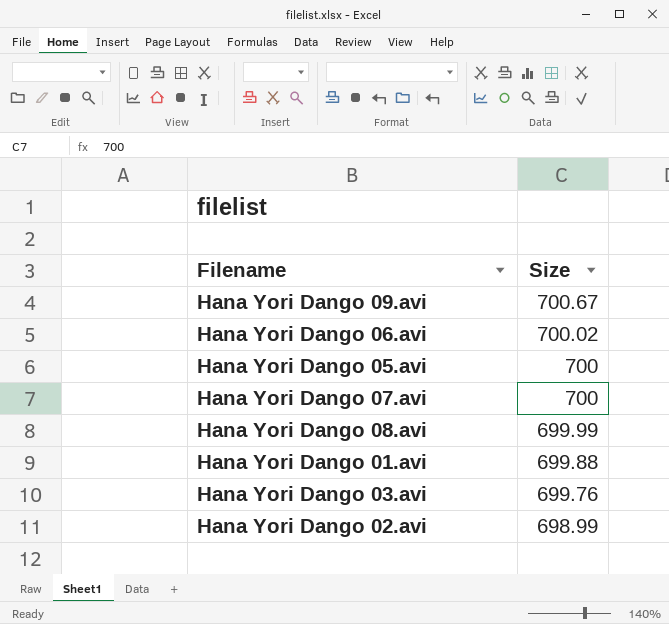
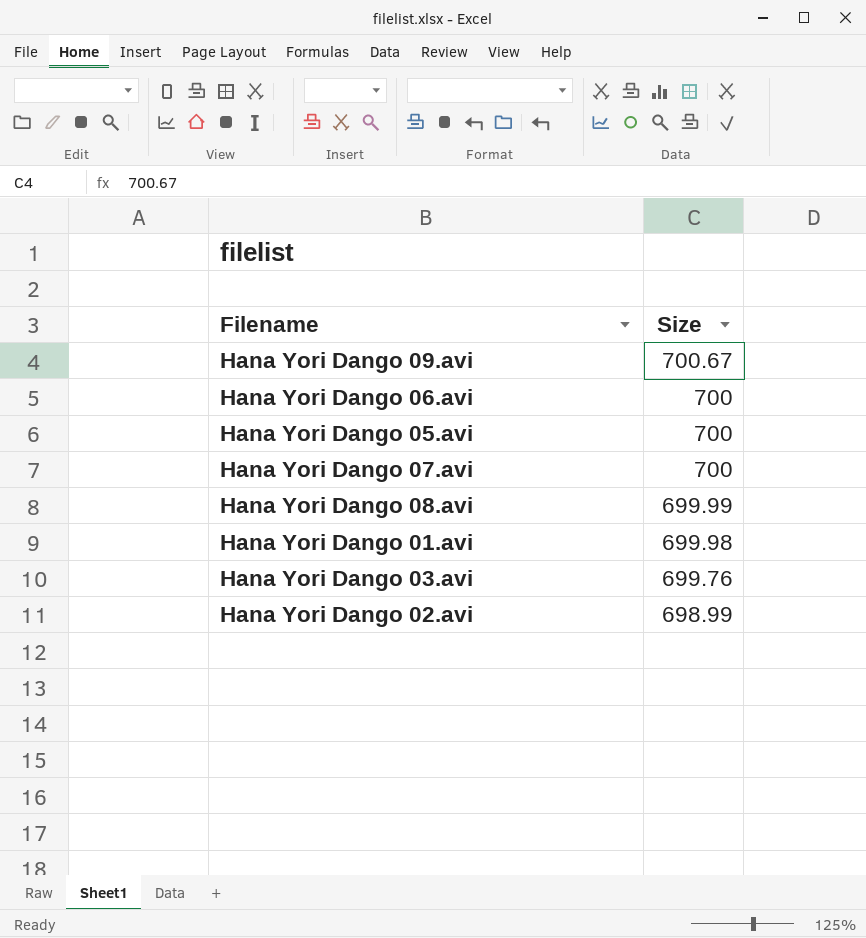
Hana Yori Dango 06.avi | Size: 700.02 -> 700
Hana Yori Dango 01.avi | Size: 699.88 -> 699.98

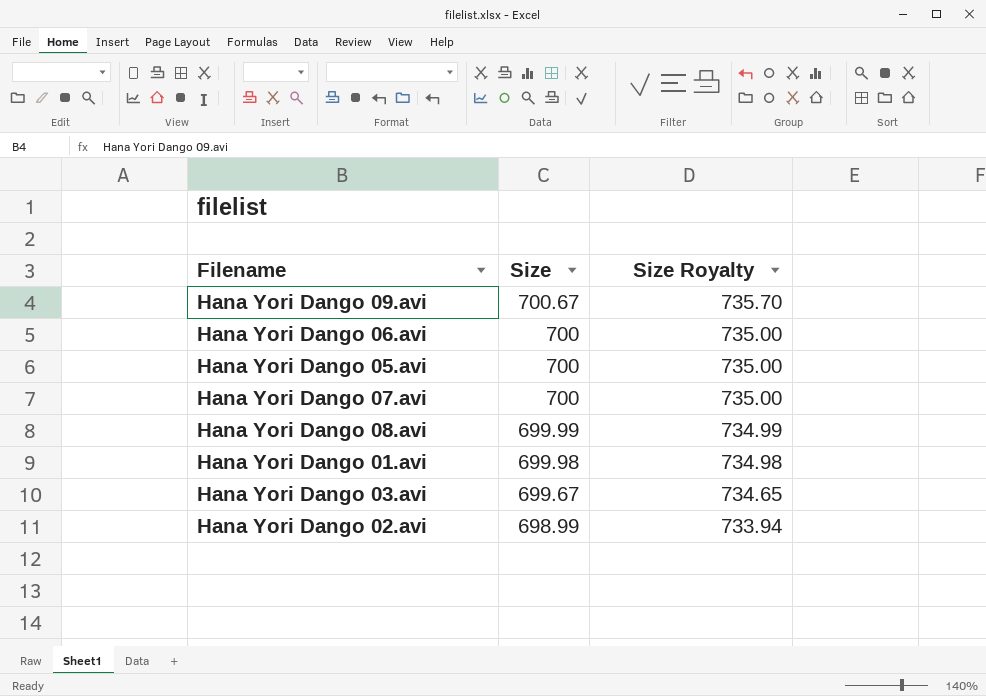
column Size Royalty | formula: none -> [Size] * 1.05
Hana Yori Dango 03.avi | Size: 699.76 -> 699.67

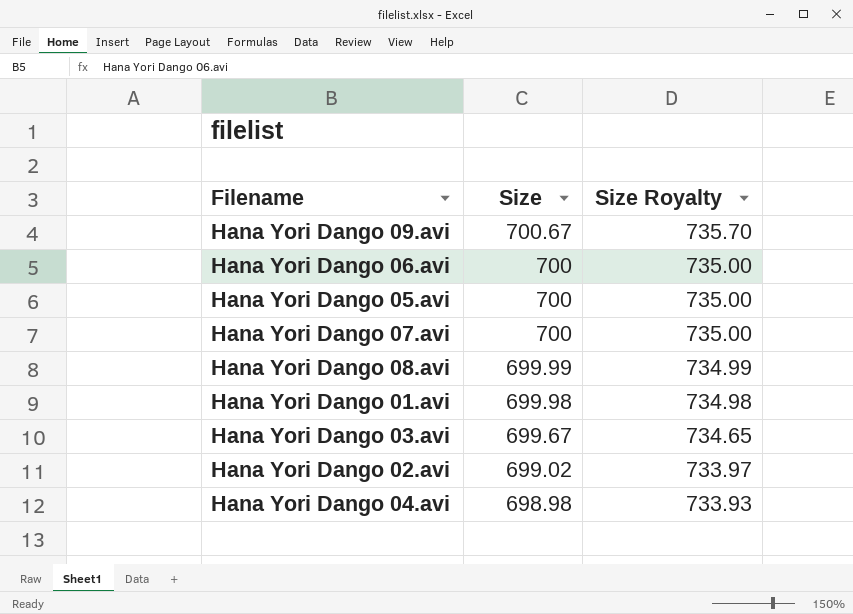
Hana Yori Dango 02.avi | Size: 698.99 -> 699.02
Hana Yori Dango 02.avi | Size Royalty: 733.94 -> 733.97
row Hana Yori Dango 04.avi: none -> 698.98 | 733.93

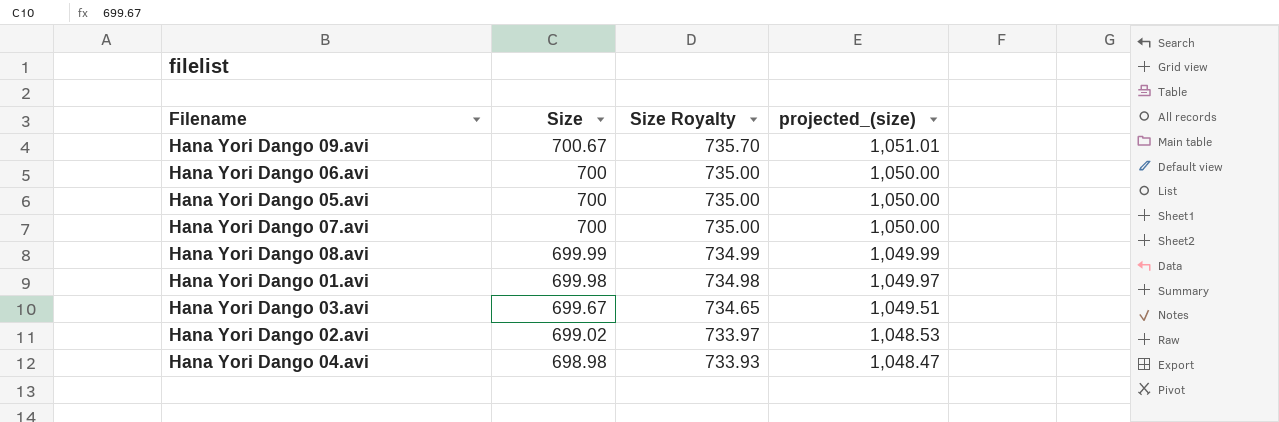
column projected_(size) | formula: none -> [Size] * 1.5

